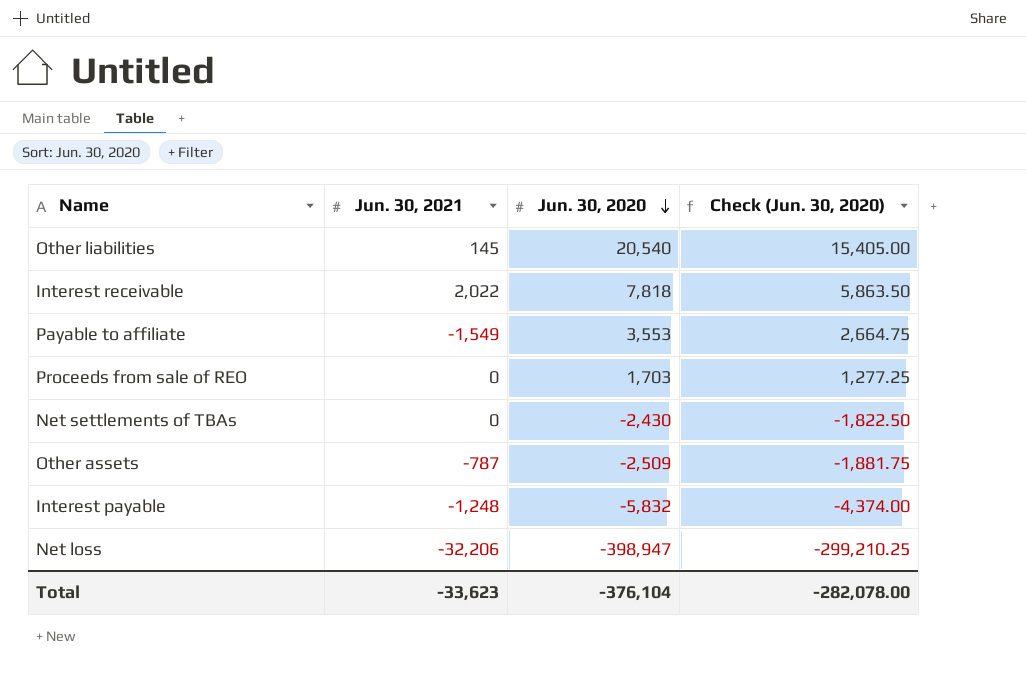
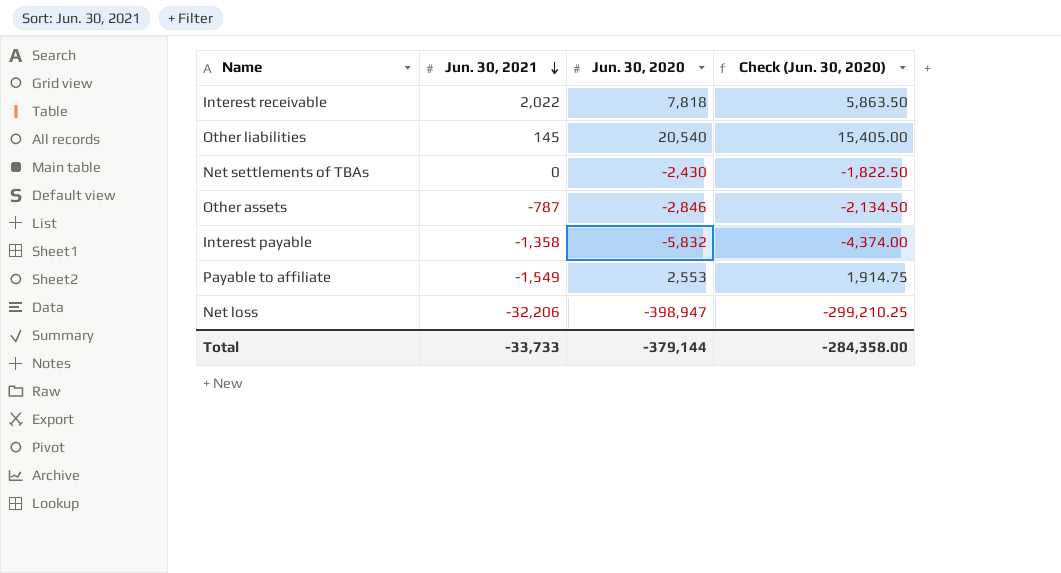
row order: Jun. 30, 2020 descending -> Jun. 30, 2021 descending
row Proceeds from sale of REO: 0 | 1,703 | 1,277.25 -> none
Other assets | Jun. 30, 2020: -2,509 -> -2,846
Other assets | Check (Jun. 30, 2020): -1,881.75 -> -2,134.50
Interest payable | Jun. 30, 2021: -1,248 -> -1,358
Payable to affiliate | Jun. 30, 2020: 3,553 -> 2,553
Payable to affiliate | Check (Jun. 30, 2020): 2,664.75 -> 1,914.75
Total | Jun. 30, 2021: -33,623 -> -33,733
Total | Jun. 30, 2020: -376,104 -> -379,144
Total | Check (Jun. 30, 2020): -282,078.00 -> -284,358.00

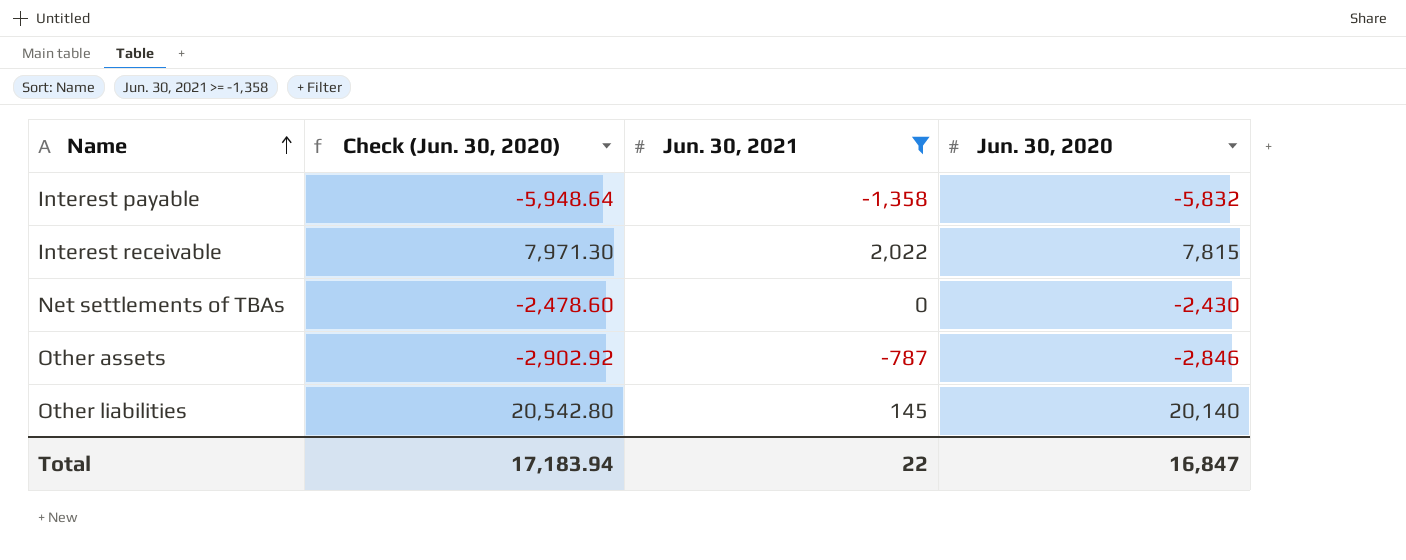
filter: none -> Jun. 30, 2021 >= -1,358
row order: Jun. 30, 2021 descending -> Name ascending
column Check (Jun. 30, 2020) | formula: [Jun. 30, 2020] * 0.75 -> [Jun. 30, 2020] * 1.02
column Check (Jun. 30, 2020) | position: 4 -> 2
Interest receivable | Jun. 30, 2020: 7,818 -> 7,815
Other liabilities | Jun. 30, 2020: 20,540 -> 20,140
Total | Check (Jun. 30, 2020): -284,358.00 -> 17,183.94
Total | Jun. 30, 2021: -33,733 -> 22
Total | Jun. 30, 2020: -379,144 -> 16,847

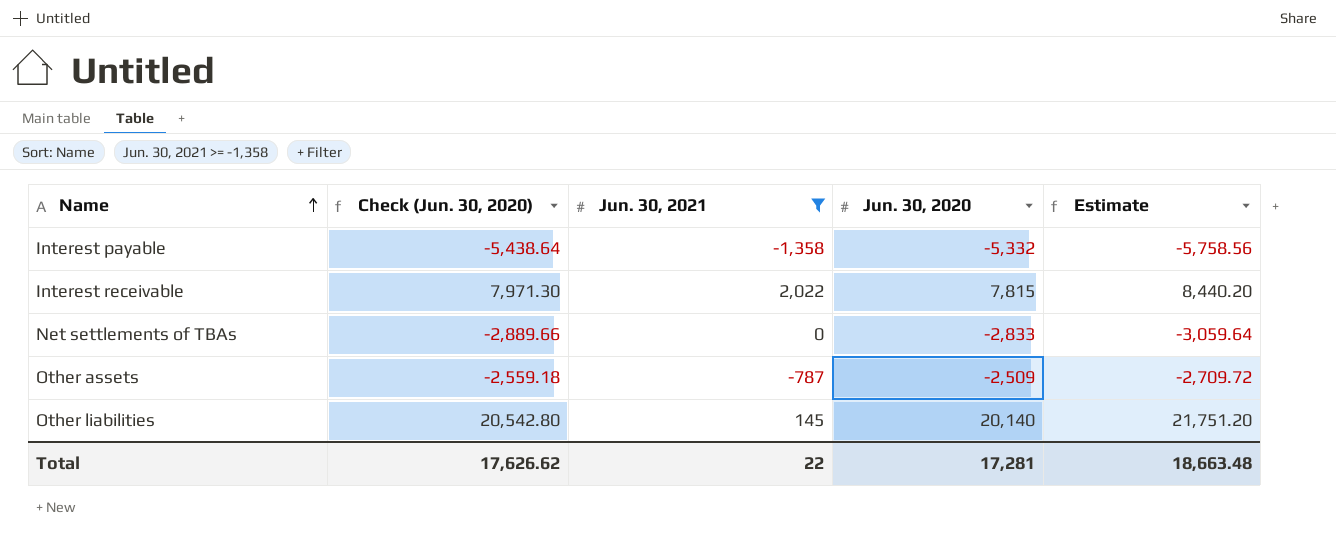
column Estimate | formula: none -> [Jun. 30, 2020] * 1.08
Interest payable | Check (Jun. 30, 2020): -5,948.64 -> -5,438.64
Interest payable | Jun. 30, 2020: -5,832 -> -5,332
Net settlements of TBAs | Check (Jun. 30, 2020): -2,478.60 -> -2,889.66
Net settlements of TBAs | Jun. 30, 2020: -2,430 -> -2,833
Other assets | Check (Jun. 30, 2020): -2,902.92 -> -2,559.18
Other assets | Jun. 30, 2020: -2,846 -> -2,509
Total | Check (Jun. 30, 2020): 17,183.94 -> 17,626.62
Total | Jun. 30, 2020: 16,847 -> 17,281

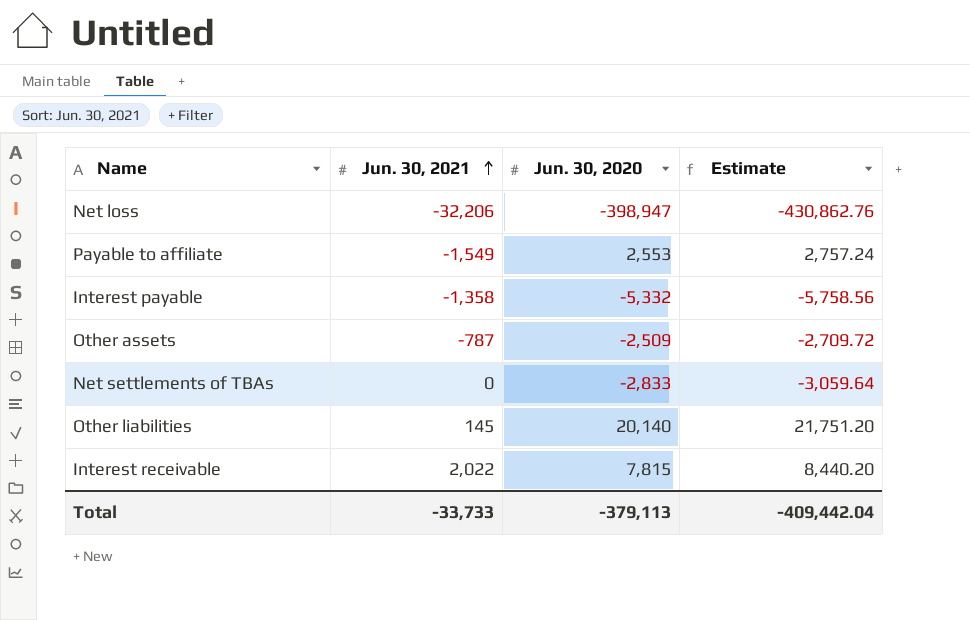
filter: Jun. 30, 2021 >= -1,358 -> none
row order: Name ascending -> Jun. 30, 2021 ascending
column Check (Jun. 30, 2020) | formula: [Jun. 30, 2020] * 1.02 -> none
Total | Jun. 30, 2021: 22 -> -33,733
Total | Jun. 30, 2020: 17,281 -> -379,113
Total | Estimate: 18,663.48 -> -409,442.04

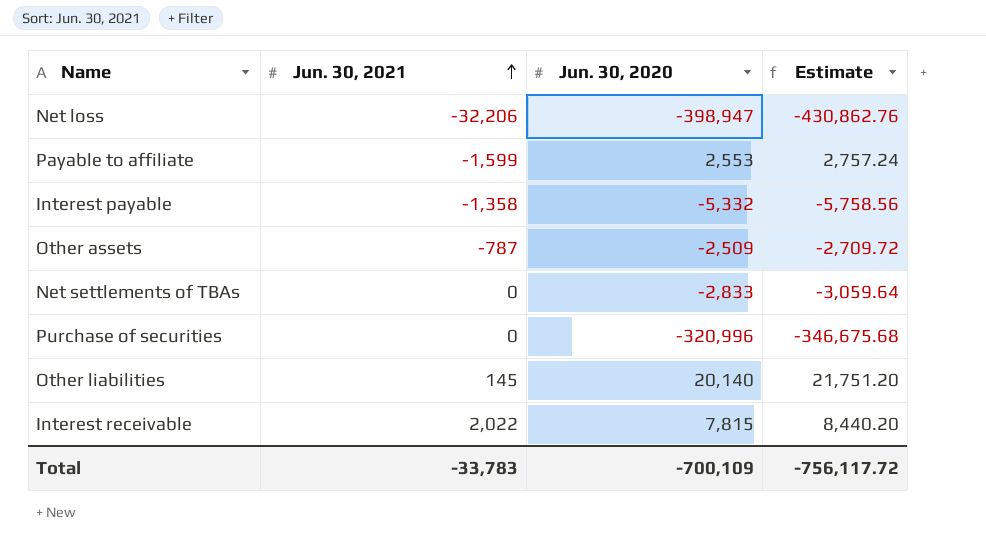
Payable to affiliate | Jun. 30, 2021: -1,549 -> -1,599
row Purchase of securities: none -> 0 | -320,996 | -346,675.68
Total | Jun. 30, 2021: -33,733 -> -33,783
Total | Jun. 30, 2020: -379,113 -> -700,109
Total | Estimate: -409,442.04 -> -756,117.72

